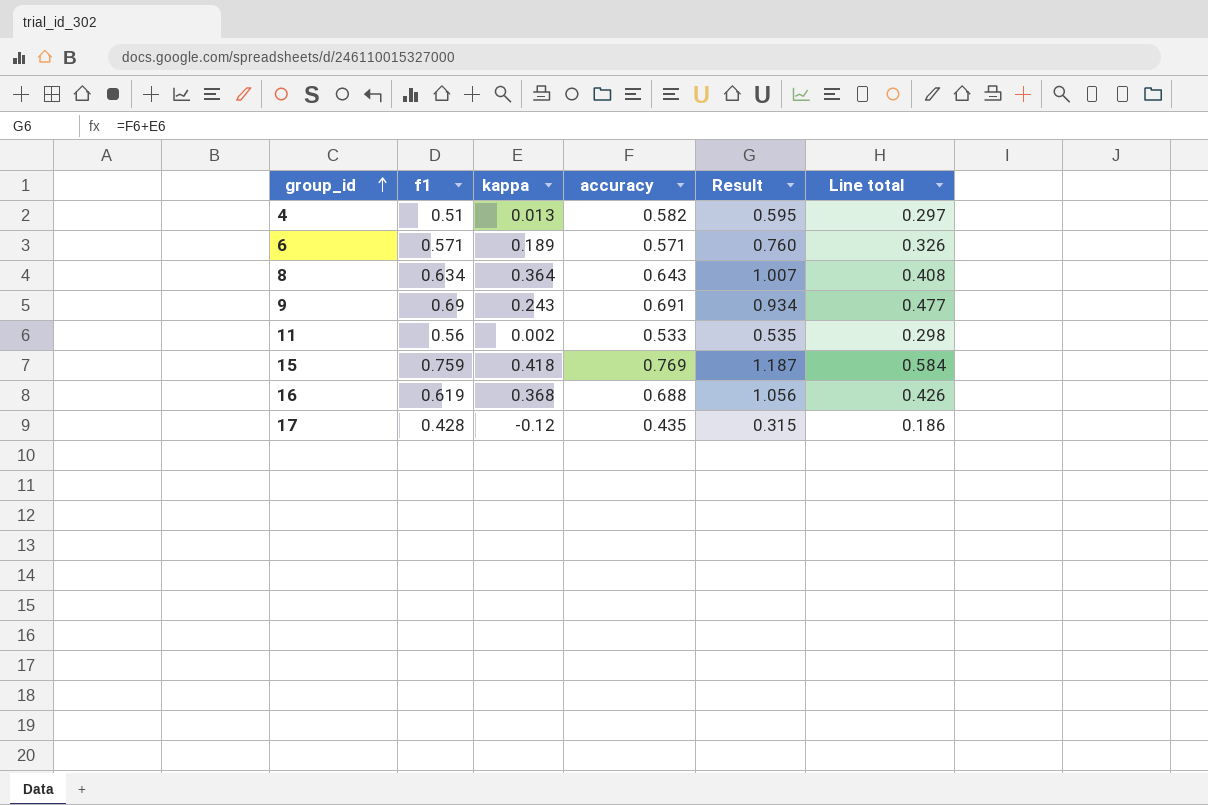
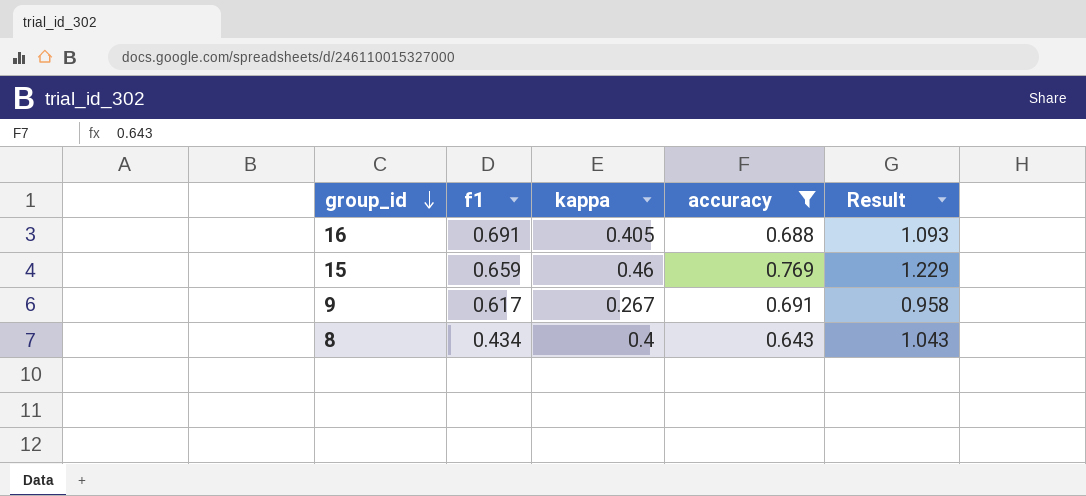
filter: none -> accuracy >= 0.643
row order: group_id ascending -> group_id descending
column Line total | formula: [f1] * [accuracy] -> none
16 | f1: 0.619 -> 0.691
16 | kappa: 0.368 -> 0.405
16 | Result: 1.056 -> 1.093
15 | f1: 0.759 -> 0.659
15 | kappa: 0.418 -> 0.46
15 | Result: 1.187 -> 1.229
9 | f1: 0.69 -> 0.617
9 | kappa: 0.243 -> 0.267
9 | Result: 0.934 -> 0.958
8 | f1: 0.634 -> 0.434
8 | kappa: 0.364 -> 0.4
8 | Result: 1.007 -> 1.043

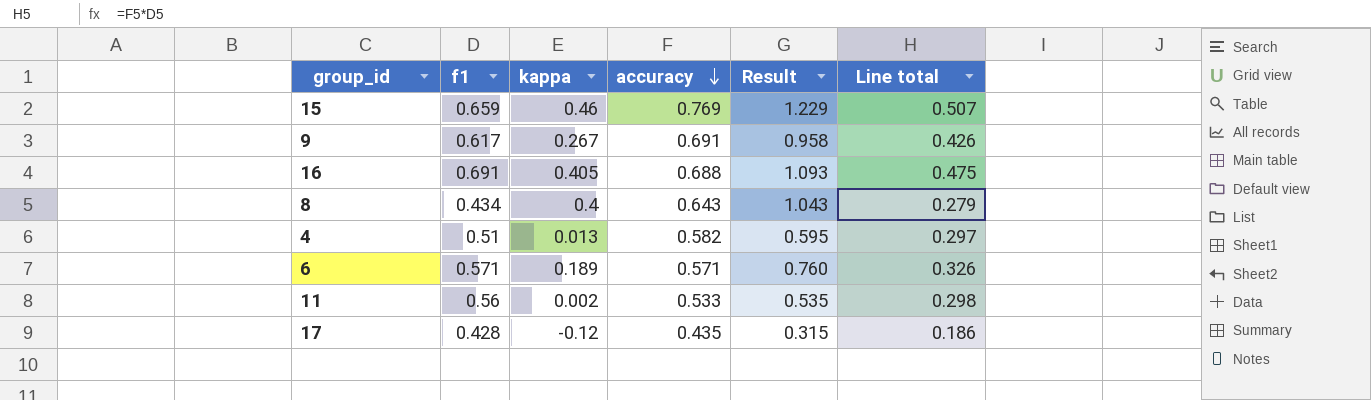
filter: accuracy >= 0.643 -> none
row order: group_id descending -> accuracy descending
column Line total | formula: none -> [f1] * [accuracy]

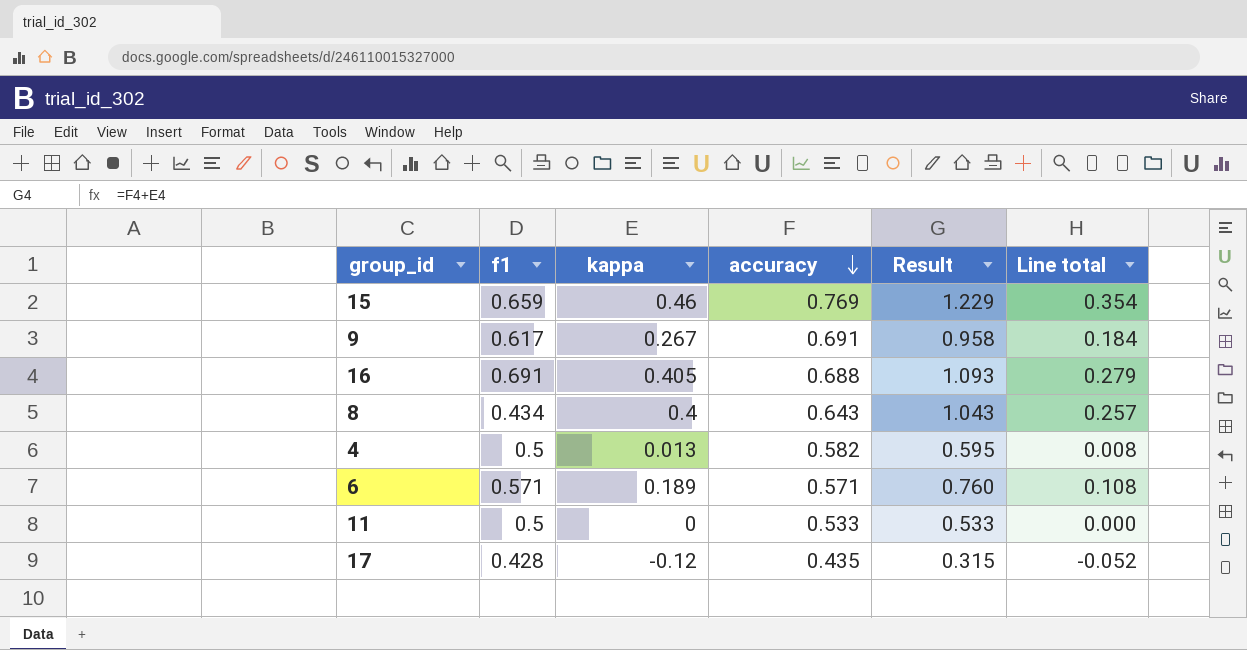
column Line total | formula: [f1] * [accuracy] -> [kappa] * [accuracy]
4 | f1: 0.51 -> 0.5
11 | f1: 0.56 -> 0.5
11 | kappa: 0.002 -> 0
11 | Result: 0.535 -> 0.533

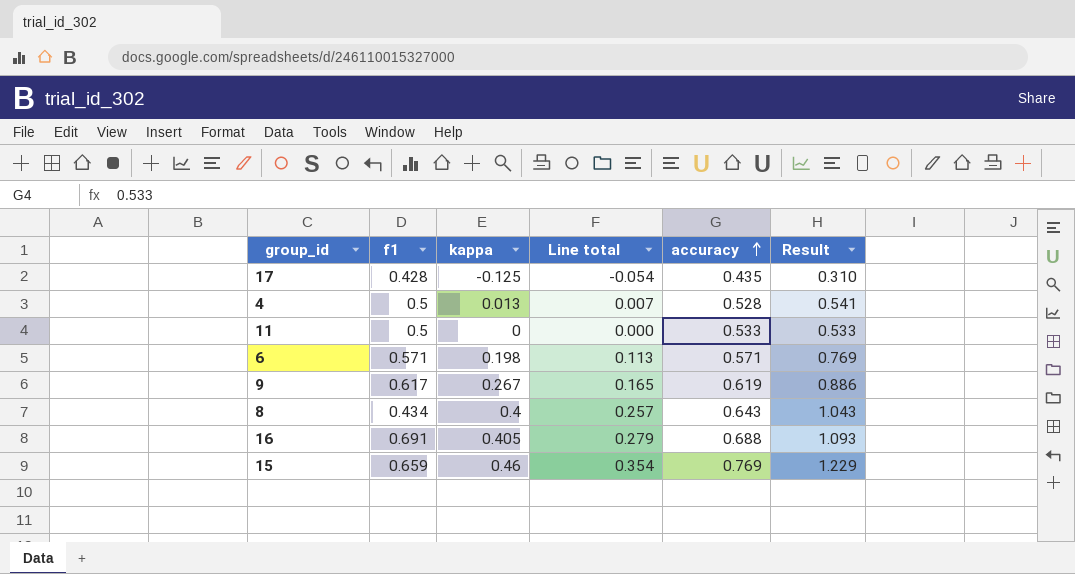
row order: accuracy descending -> accuracy ascending
column Line total | position: 6 -> 4
17 | kappa: -0.12 -> -0.125
17 | Line total: -0.052 -> -0.054
17 | Result: 0.315 -> 0.310
4 | Line total: 0.008 -> 0.007
4 | accuracy: 0.582 -> 0.528
4 | Result: 0.595 -> 0.541
6 | kappa: 0.189 -> 0.198
6 | Line total: 0.108 -> 0.113
6 | Result: 0.760 -> 0.769
9 | Line total: 0.184 -> 0.165
9 | accuracy: 0.691 -> 0.619
9 | Result: 0.958 -> 0.886

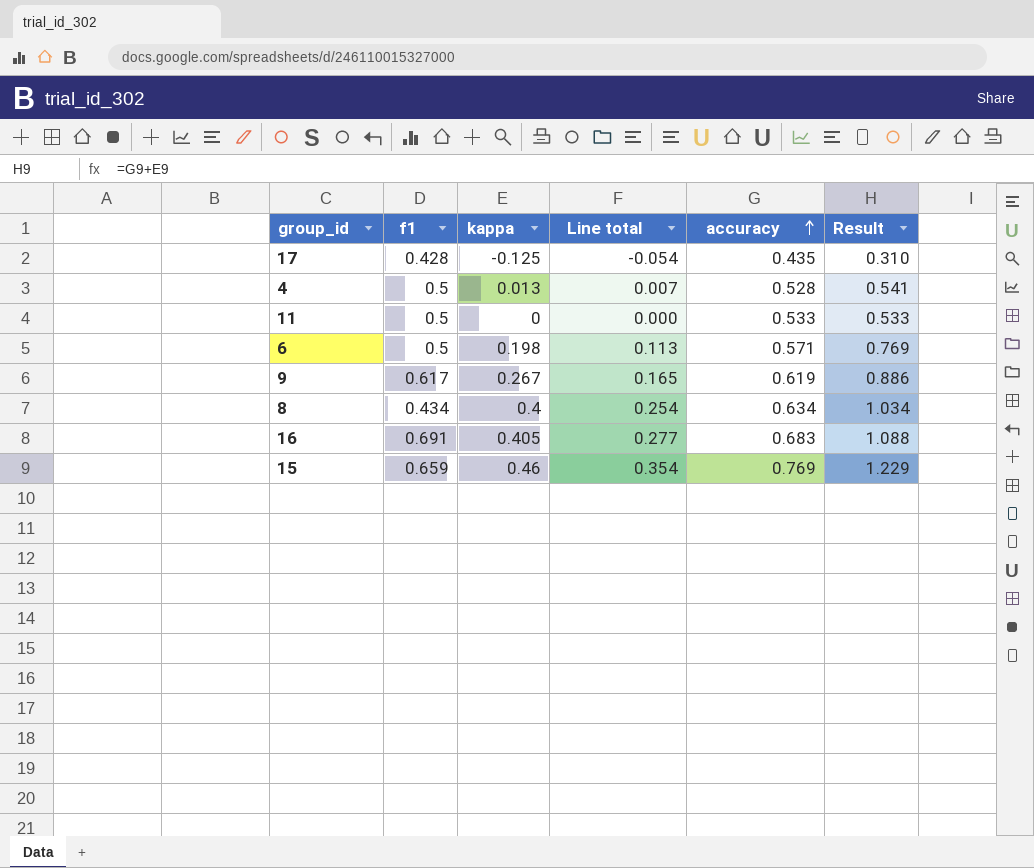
6 | f1: 0.571 -> 0.5
8 | Line total: 0.257 -> 0.254
8 | accuracy: 0.643 -> 0.634
8 | Result: 1.043 -> 1.034
16 | Line total: 0.279 -> 0.277
16 | accuracy: 0.688 -> 0.683
16 | Result: 1.093 -> 1.088

